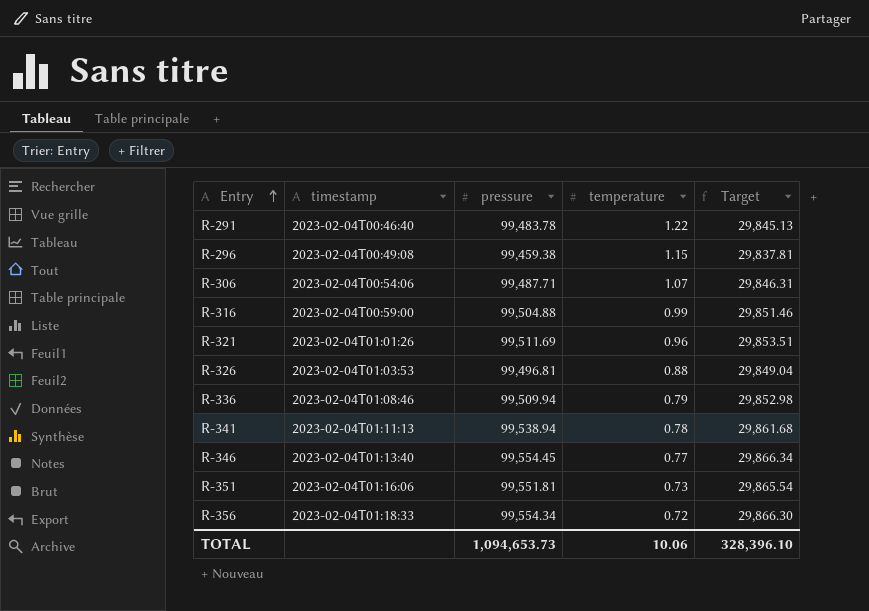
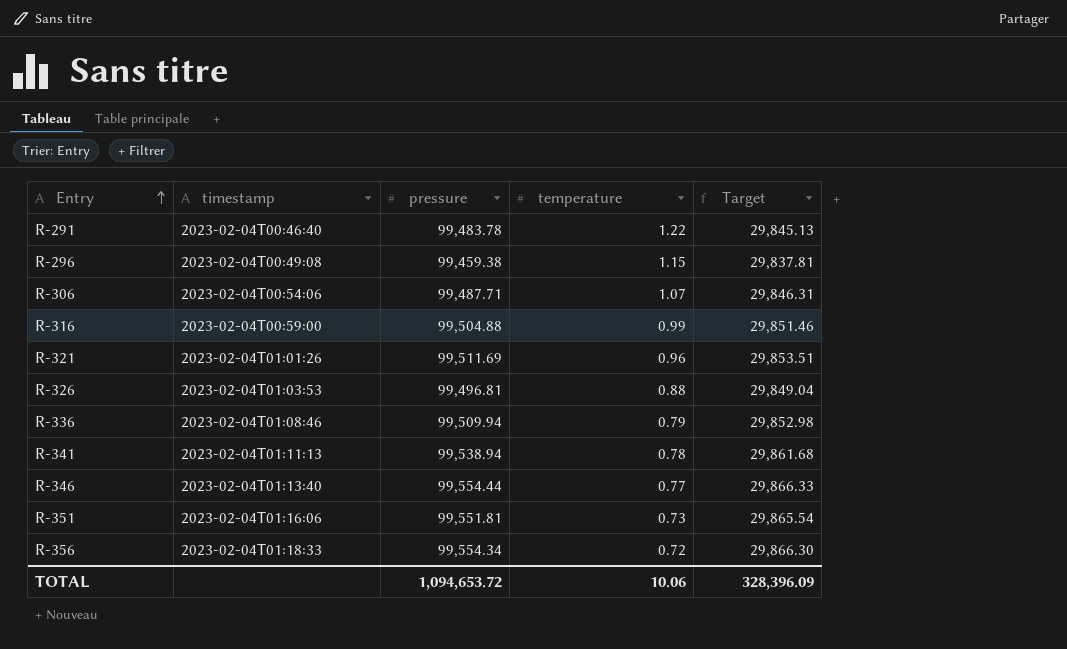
R-346 | pressure: 99,554.45 -> 99,554.44
R-346 | Target: 29,866.34 -> 29,866.33
TOTAL | pressure: 1,094,653.73 -> 1,094,653.72
TOTAL | Target: 328,396.10 -> 328,396.09

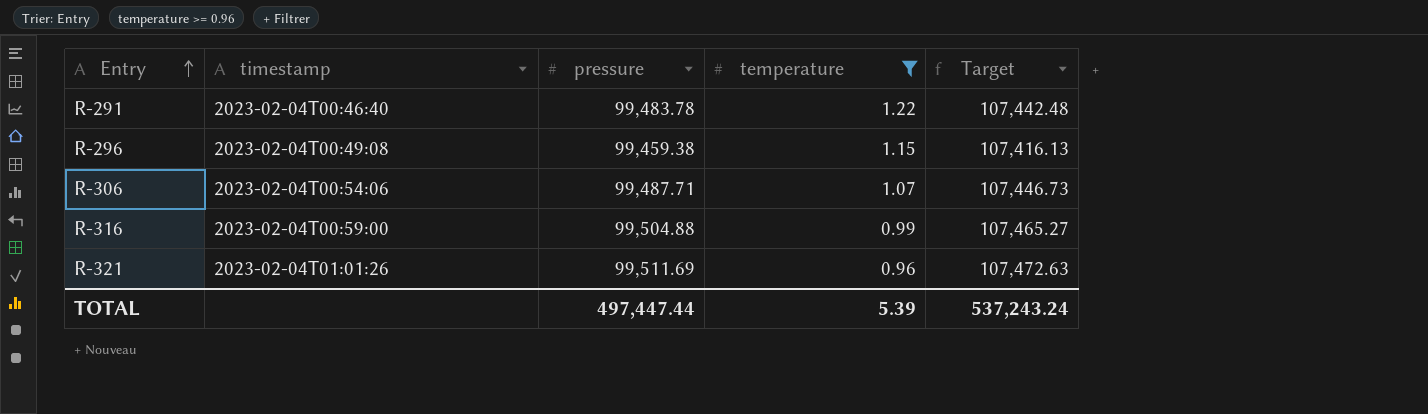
filter: none -> temperature >= 0.96
column Target | formula: [pressure] * 0.3 -> [pressure] * 1.08
TOTAL | pressure: 1,094,653.72 -> 497,447.44
TOTAL | temperature: 10.06 -> 5.39
TOTAL | Target: 328,396.09 -> 537,243.24

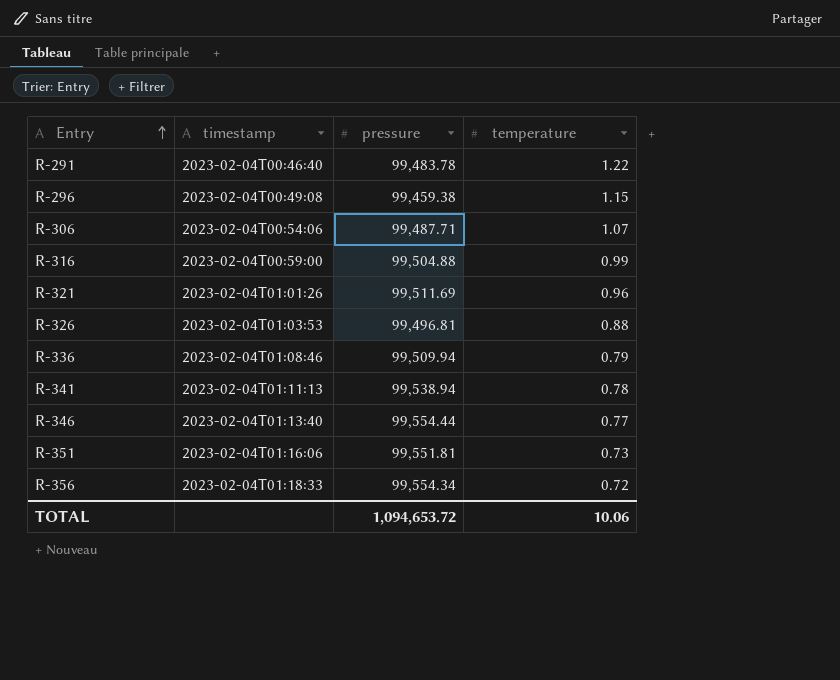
filter: temperature >= 0.96 -> none
column Target | formula: [pressure] * 1.08 -> none
TOTAL | pressure: 497,447.44 -> 1,094,653.72
TOTAL | temperature: 5.39 -> 10.06

